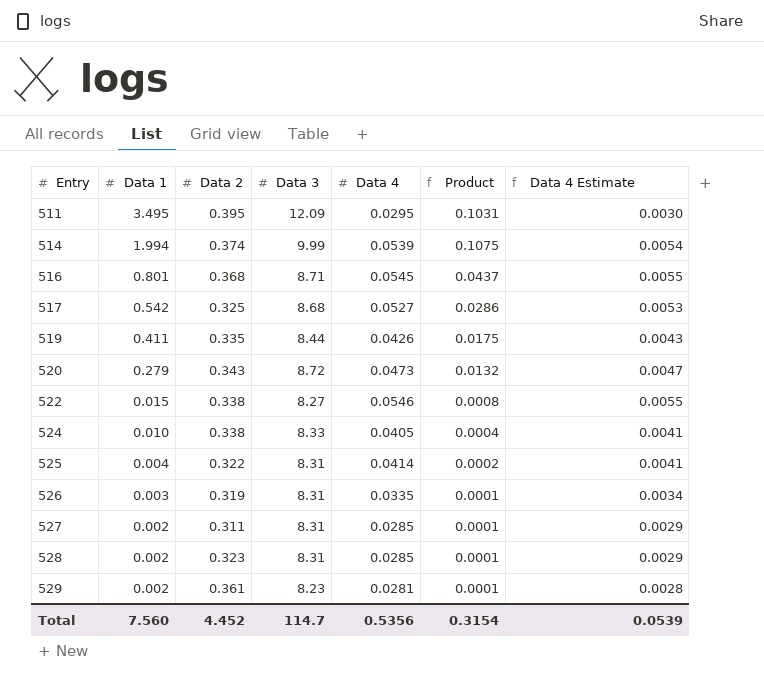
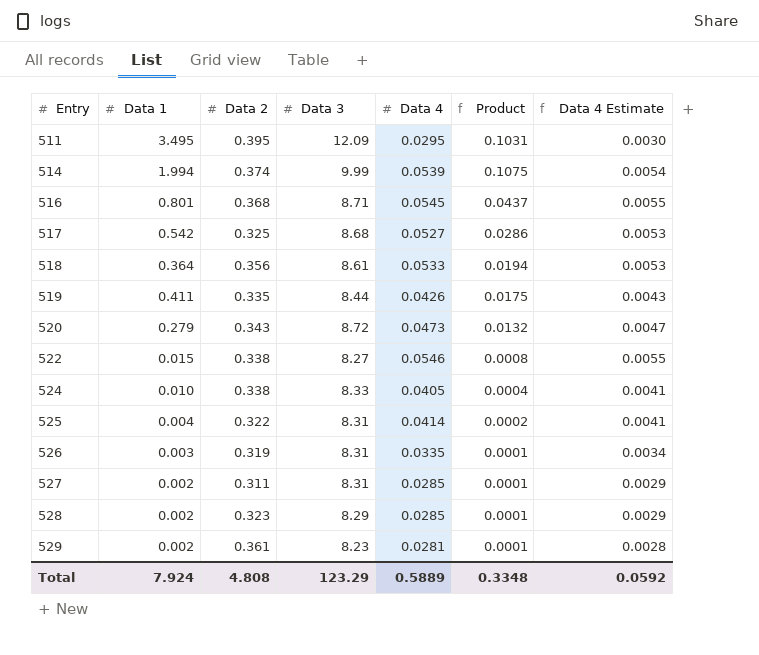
row 518: none -> 0.364 | 0.356 | 8.61 | 0.0533 | 0.0194 | 0.0053
528 | Data 3: 8.31 -> 8.29
Total | Data 1: 7.560 -> 7.924
Total | Data 2: 4.452 -> 4.808
Total | Data 3: 114.7 -> 123.29
Total | Data 4: 0.5356 -> 0.5889
Total | Product: 0.3154 -> 0.3348
Total | Data 4 Estimate: 0.0539 -> 0.0592

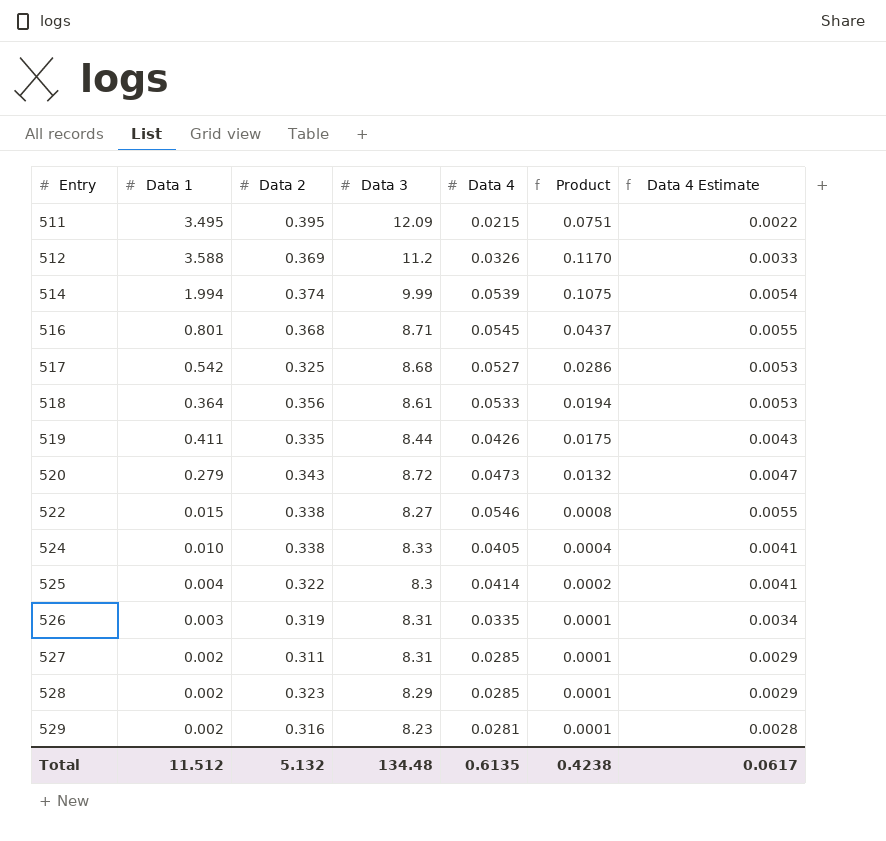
511 | Data 4: 0.0295 -> 0.0215
511 | Product: 0.1031 -> 0.0751
511 | Data 4 Estimate: 0.0030 -> 0.0022
row 512: none -> 3.588 | 0.369 | 11.2 | 0.0326 | 0.1170 | 0.0033
525 | Data 3: 8.31 -> 8.3
529 | Data 2: 0.361 -> 0.316
Total | Data 1: 7.924 -> 11.512
Total | Data 2: 4.808 -> 5.132
Total | Data 3: 123.29 -> 134.48
Total | Data 4: 0.5889 -> 0.6135
Total | Product: 0.3348 -> 0.4238
Total | Data 4 Estimate: 0.0592 -> 0.0617

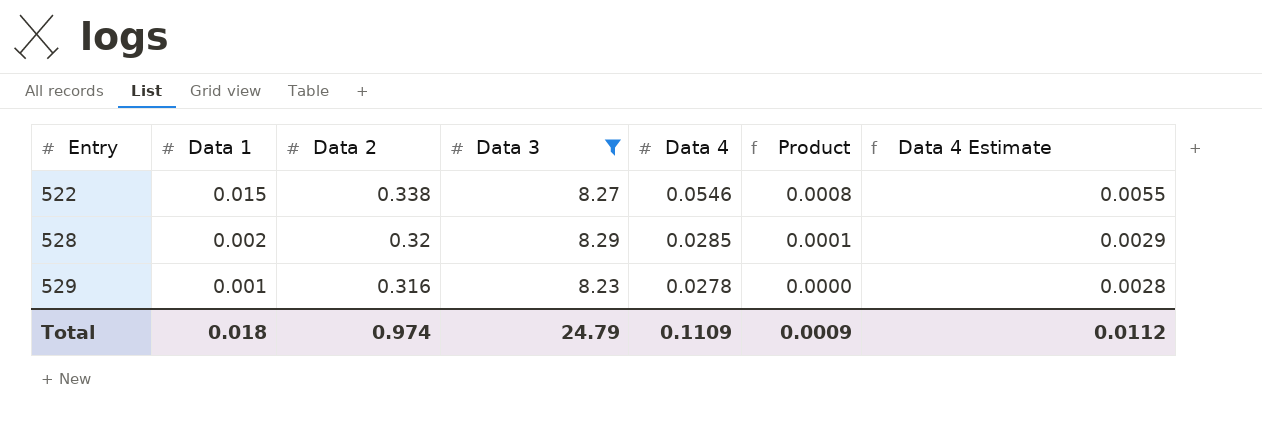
filter: none -> Data 3 <= 8.29
528 | Data 2: 0.323 -> 0.32
529 | Data 1: 0.002 -> 0.001
529 | Data 4: 0.0281 -> 0.0278
529 | Product: 0.0001 -> 0.0000
Total | Data 1: 11.512 -> 0.018
Total | Data 2: 5.132 -> 0.974
Total | Data 3: 134.48 -> 24.79
Total | Data 4: 0.6135 -> 0.1109
Total | Product: 0.4238 -> 0.0009
Total | Data 4 Estimate: 0.0617 -> 0.0112

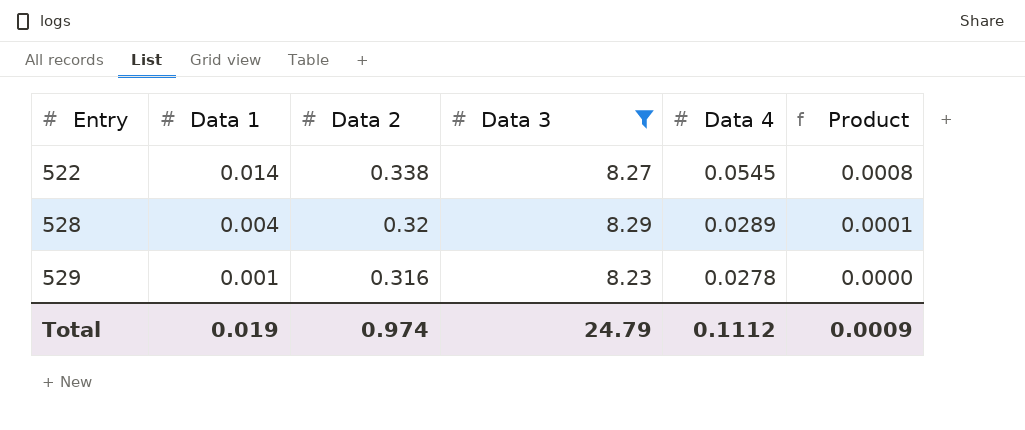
column Data 4 Estimate | formula: [Data 4] * 0.1 -> none
522 | Data 1: 0.015 -> 0.014
522 | Data 4: 0.0546 -> 0.0545
528 | Data 1: 0.002 -> 0.004
528 | Data 4: 0.0285 -> 0.0289
Total | Data 1: 0.018 -> 0.019
Total | Data 4: 0.1109 -> 0.1112

